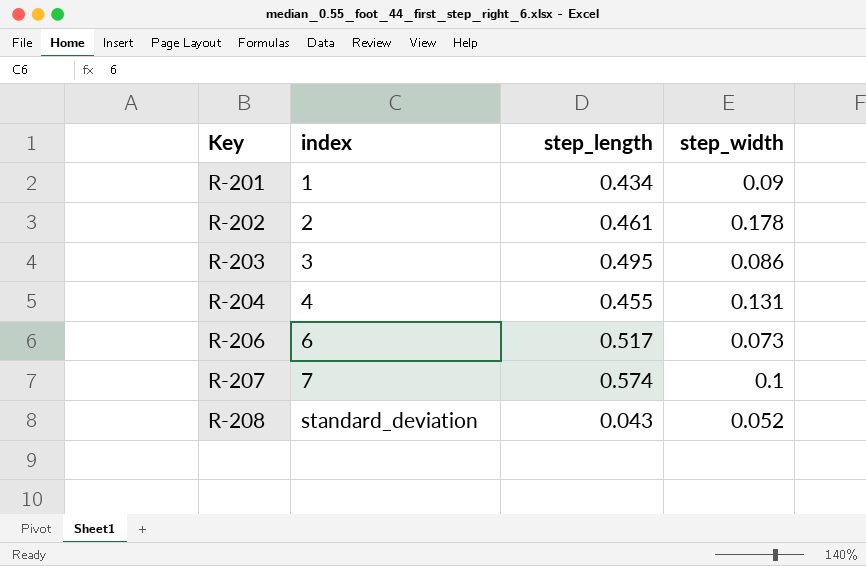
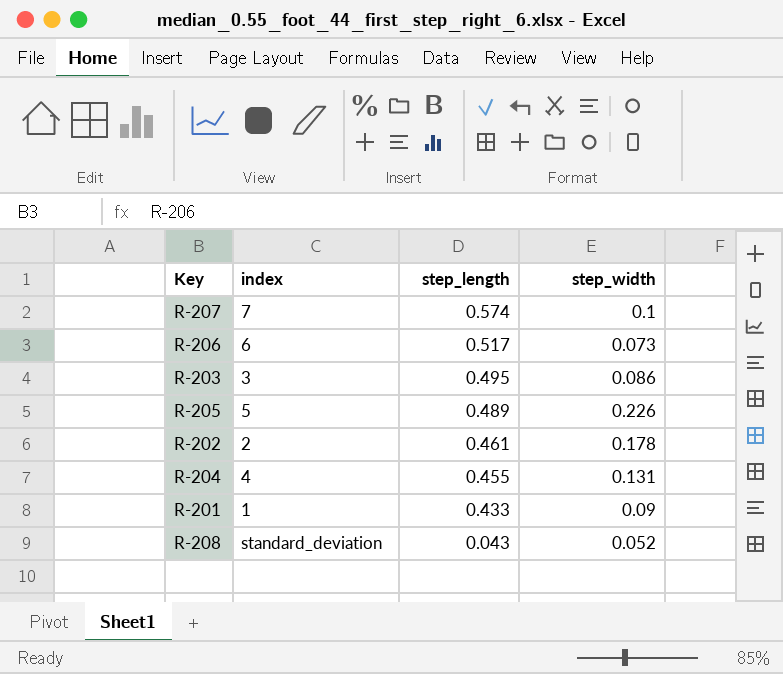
row order: Key ascending -> step_length descending
row R-205: none -> 5 | 0.489 | 0.226
R-201 | step_length: 0.434 -> 0.433

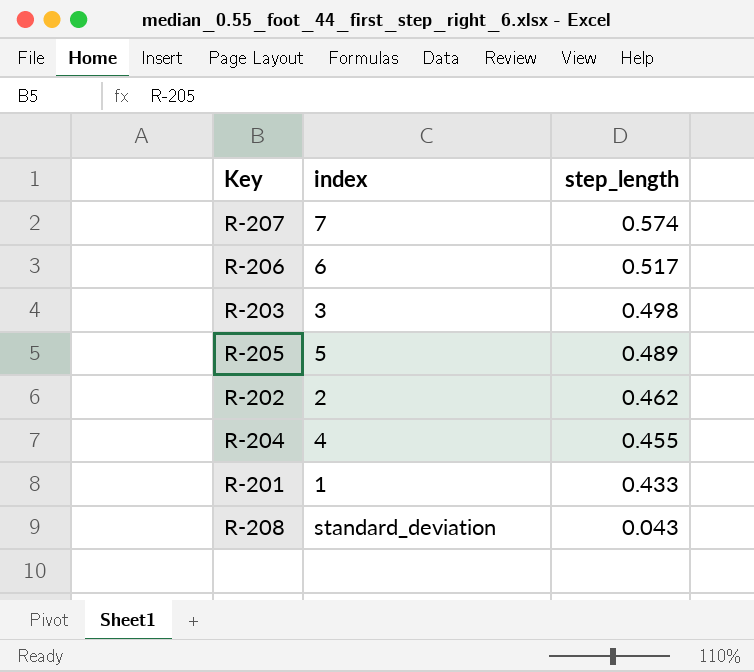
column step_width | position: 4 -> none
R-203 | step_length: 0.495 -> 0.498
R-202 | step_length: 0.461 -> 0.462

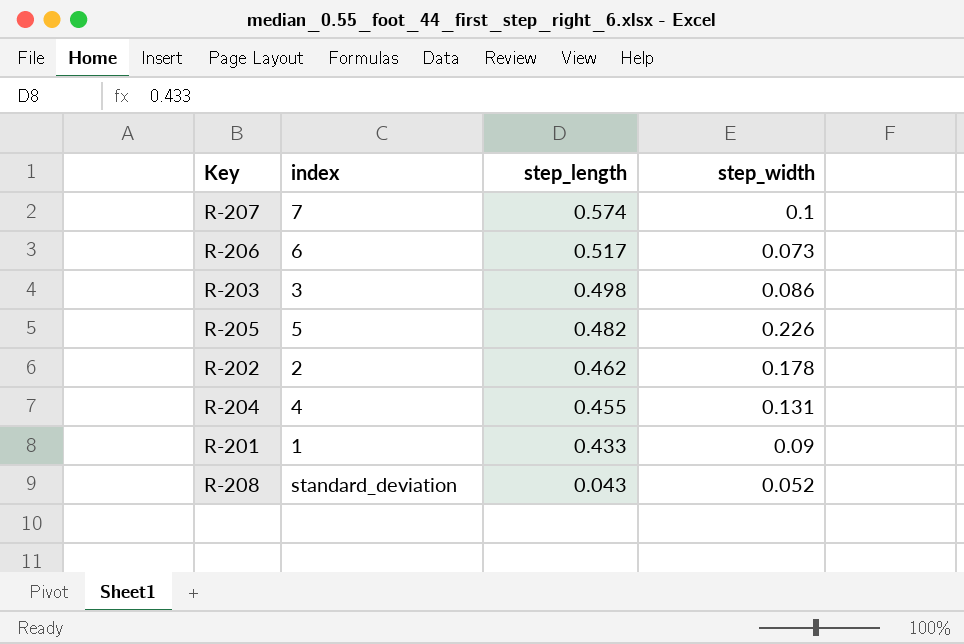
column step_width | position: none -> 4
R-205 | step_length: 0.489 -> 0.482

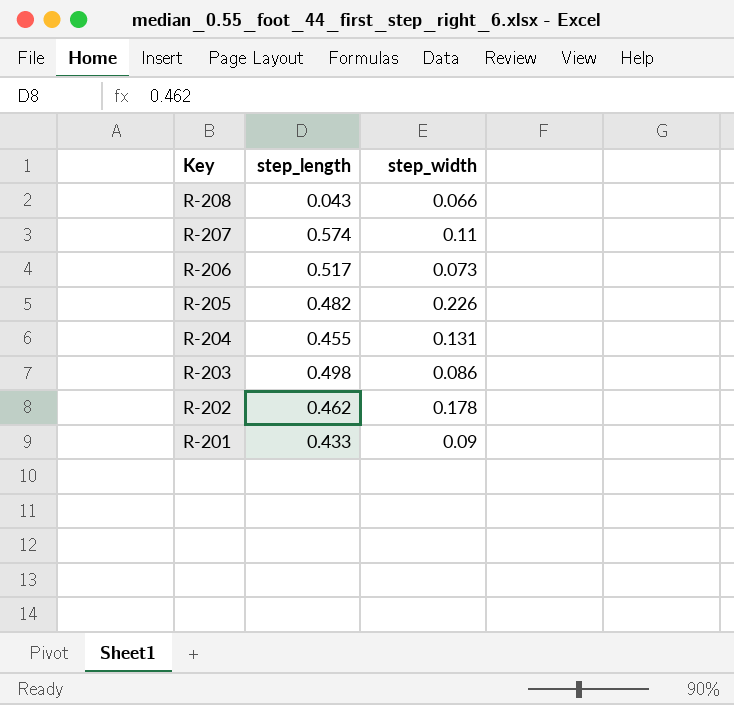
row order: step_length descending -> Key descending
column index | position: 2 -> none
R-208 | step_width: 0.052 -> 0.066
R-207 | step_width: 0.1 -> 0.11

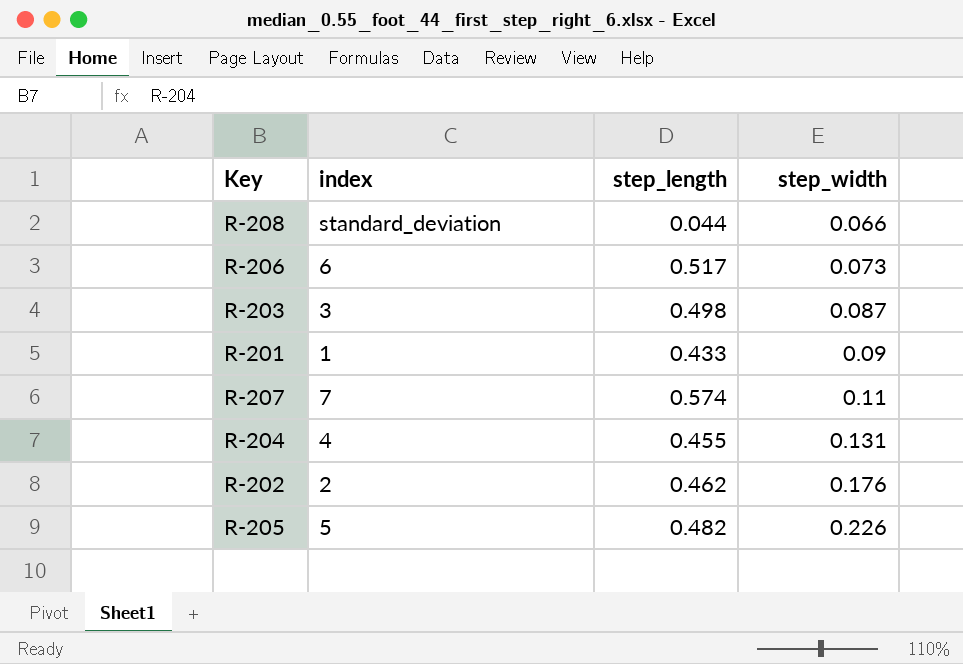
row order: Key descending -> step_width ascending
column index | position: none -> 2
R-208 | step_length: 0.043 -> 0.044
R-203 | step_width: 0.086 -> 0.087
R-202 | step_width: 0.178 -> 0.176

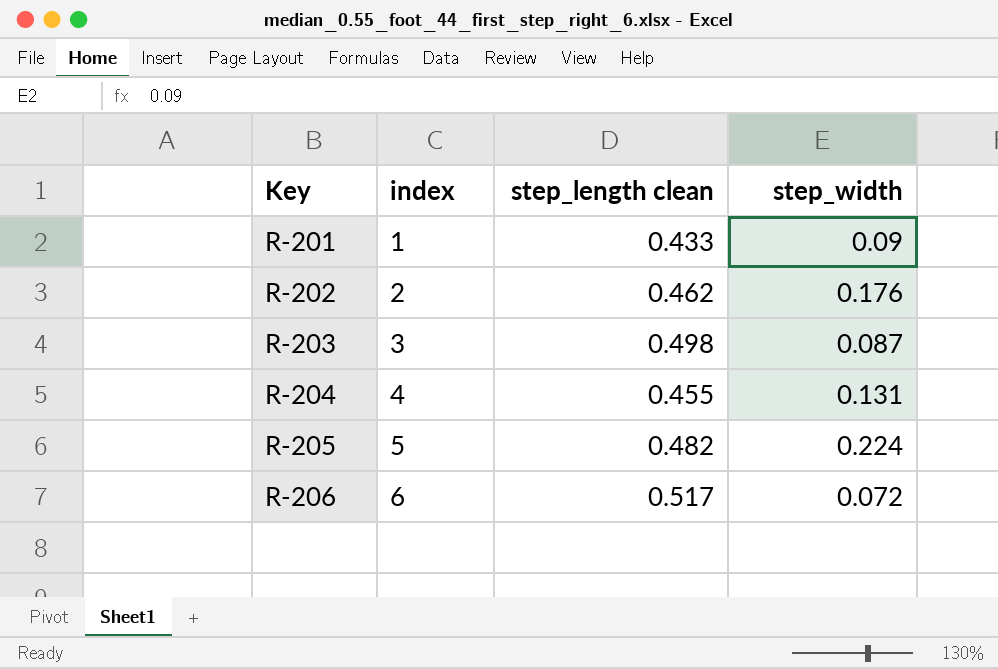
row order: step_width ascending -> Key ascending
column name: step_length -> step_length clean
row R-208: standard_deviation | 0.044 | 0.066 -> none
row R-207: 7 | 0.574 | 0.11 -> none
R-205 | step_width: 0.226 -> 0.224
R-206 | step_width: 0.073 -> 0.072

